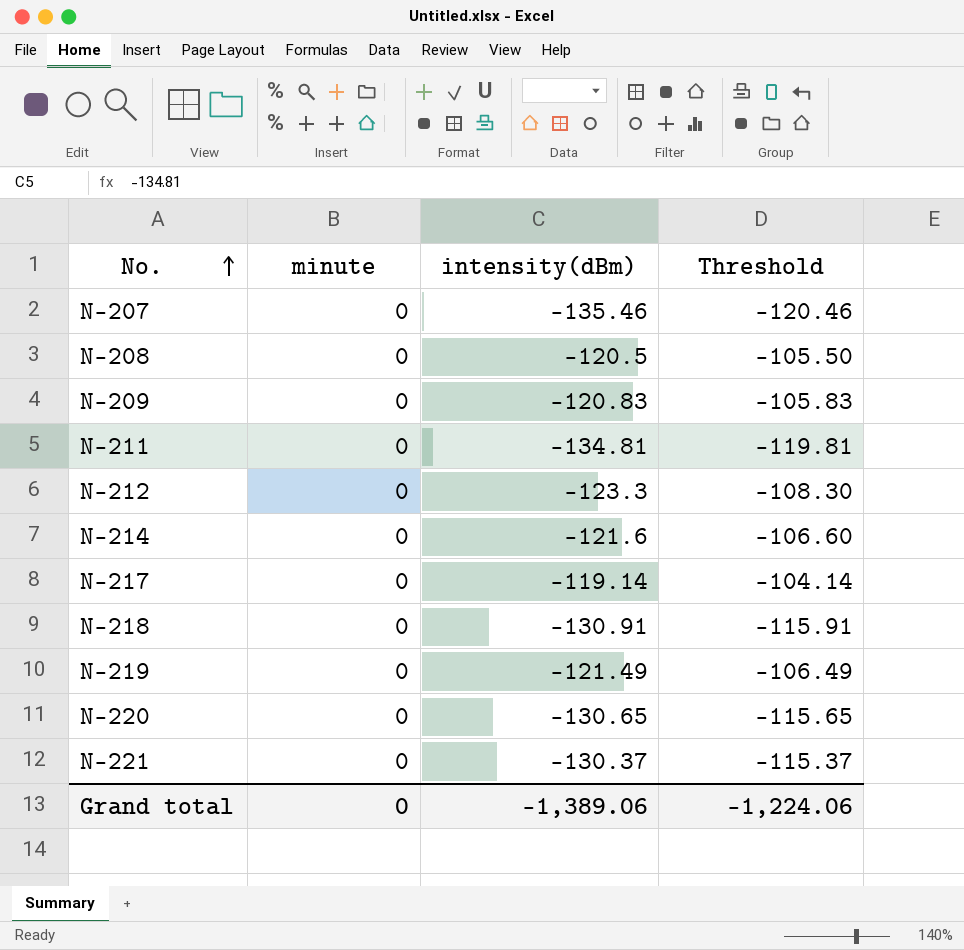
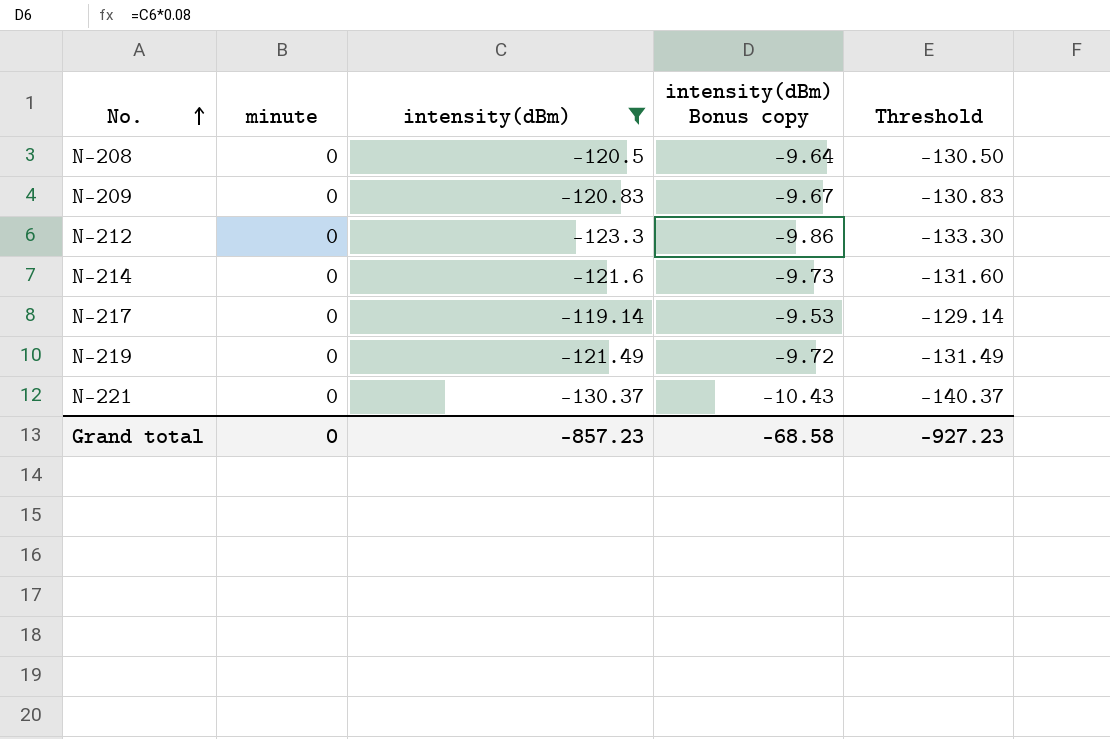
filter: none -> intensity(dBm) >= -130.37
column intensity(dBm) Bonus copy | formula: none -> [intensity(dBm)] * 0.08
column Threshold | formula: [intensity(dBm)] + 15 -> [intensity(dBm)] - 10
Grand total | intensity(dBm): -1,389.06 -> -857.23
Grand total | Threshold: -1,224.06 -> -927.23

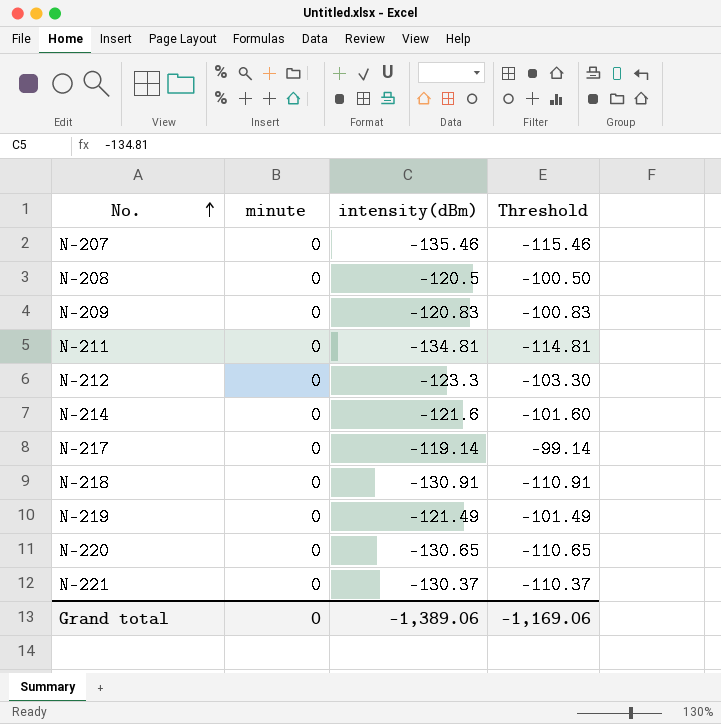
filter: intensity(dBm) >= -130.37 -> none
column intensity(dBm) Bonus copy | formula: [intensity(dBm)] * 0.08 -> none
column Threshold | formula: [intensity(dBm)] - 10 -> [intensity(dBm)] + 20
Grand total | intensity(dBm): -857.23 -> -1,389.06
Grand total | Threshold: -927.23 -> -1,169.06

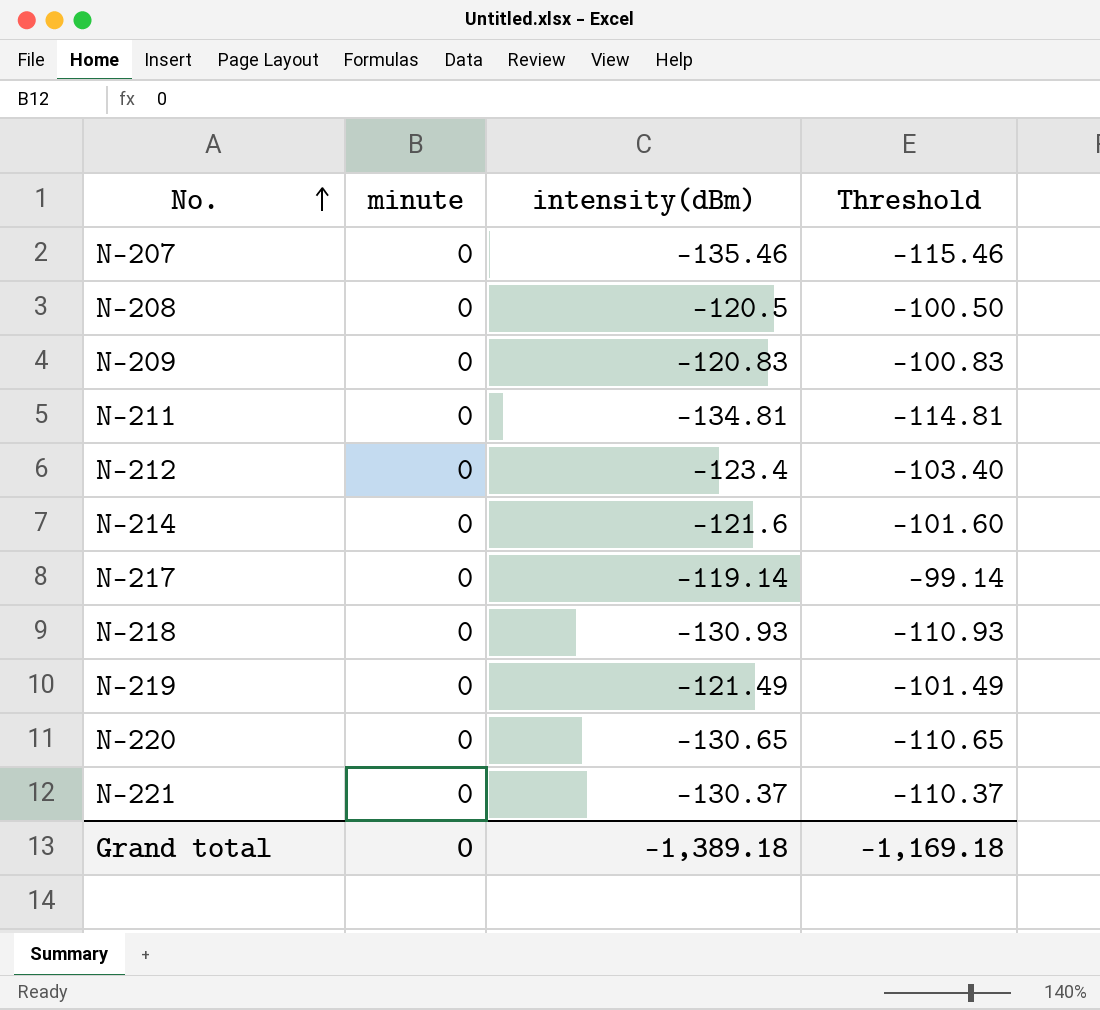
N-212 | intensity(dBm): -123.3 -> -123.4
N-212 | Threshold: -103.30 -> -103.40
N-218 | intensity(dBm): -130.91 -> -130.93
N-218 | Threshold: -110.91 -> -110.93
Grand total | intensity(dBm): -1,389.06 -> -1,389.18
Grand total | Threshold: -1,169.06 -> -1,169.18

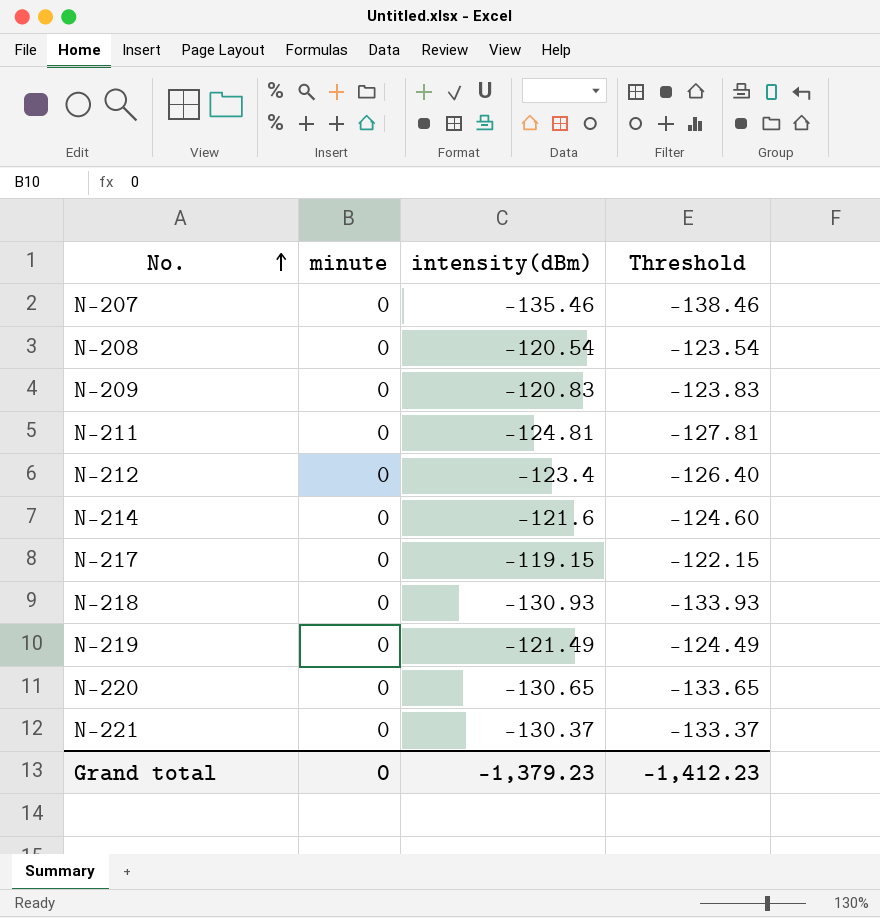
column Threshold | formula: [intensity(dBm)] + 20 -> [intensity(dBm)] - 3
N-208 | intensity(dBm): -120.5 -> -120.54
N-211 | intensity(dBm): -134.81 -> -124.81
N-217 | intensity(dBm): -119.14 -> -119.15
Grand total | intensity(dBm): -1,389.18 -> -1,379.23
Grand total | Threshold: -1,169.18 -> -1,412.23

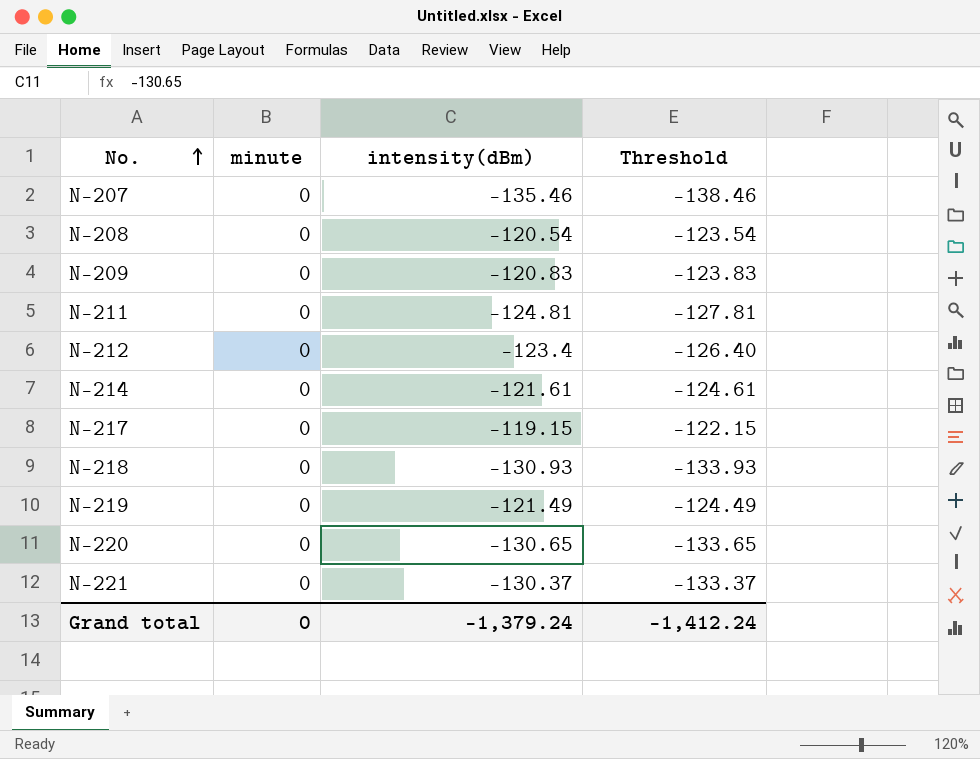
N-214 | intensity(dBm): -121.6 -> -121.61
N-214 | Threshold: -124.60 -> -124.61
Grand total | intensity(dBm): -1,379.23 -> -1,379.24
Grand total | Threshold: -1,412.23 -> -1,412.24

